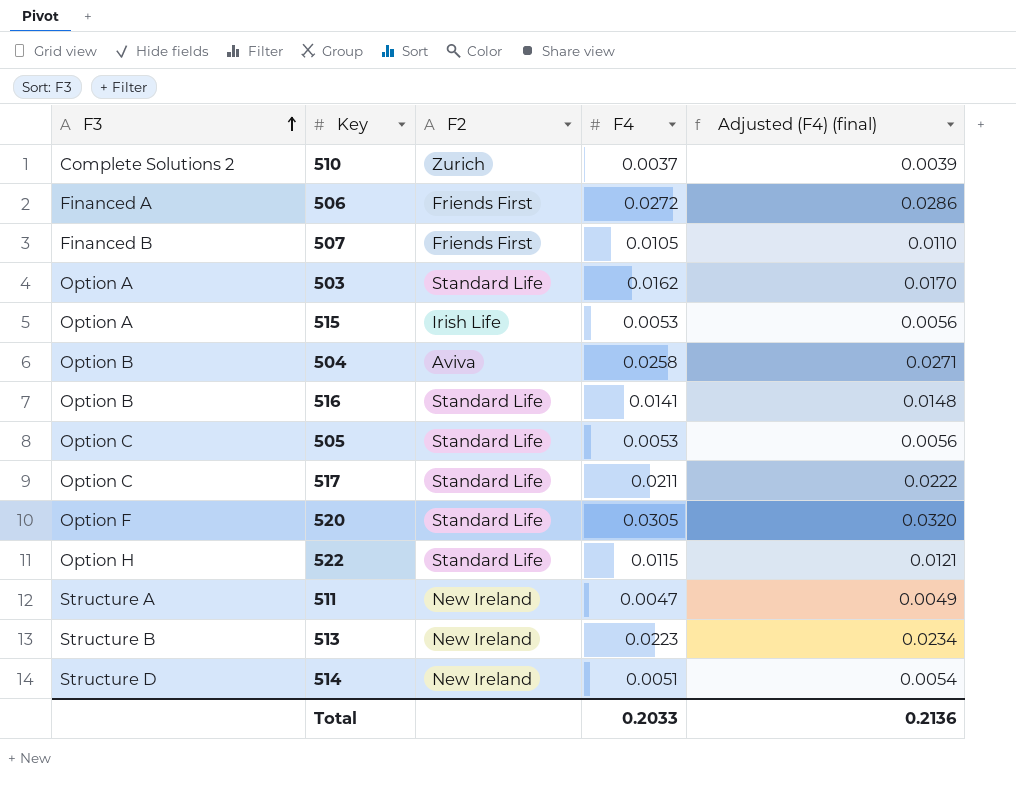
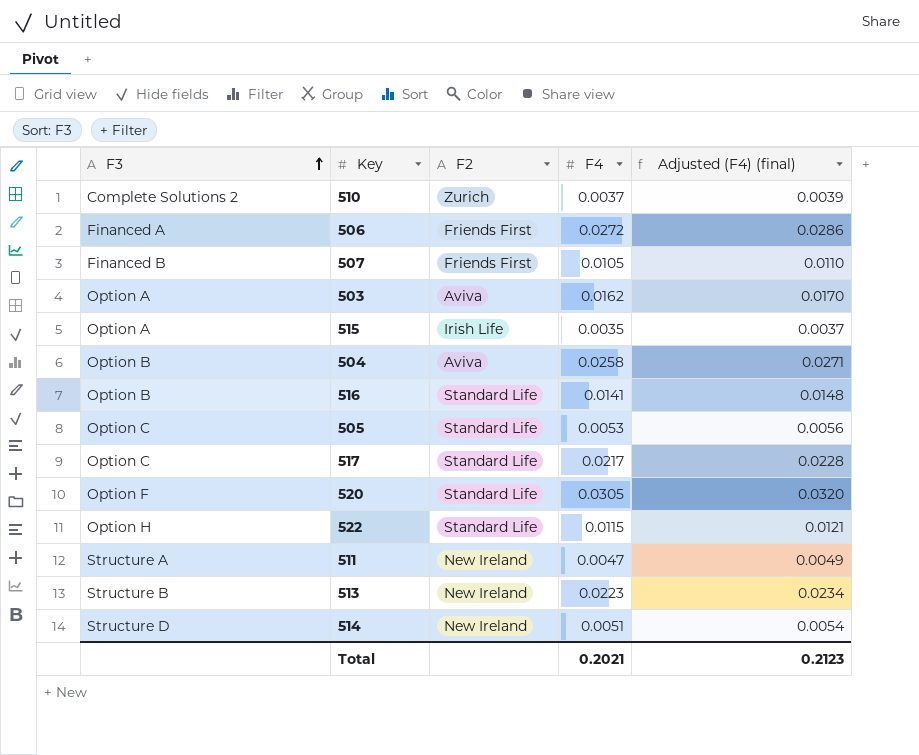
503 | F2: Standard Life -> Aviva
515 | F4: 0.0053 -> 0.0035
515 | Adjusted (F4) (final): 0.0056 -> 0.0037
517 | F4: 0.0211 -> 0.0217
517 | Adjusted (F4) (final): 0.0222 -> 0.0228
Total | F4: 0.2033 -> 0.2021
Total | Adjusted (F4) (final): 0.2136 -> 0.2123

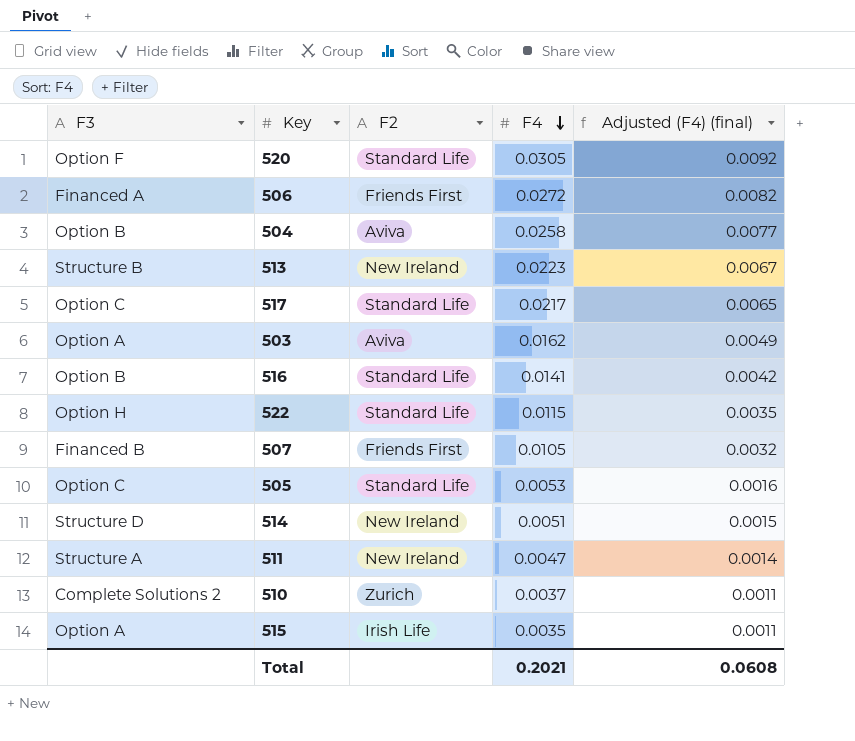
row order: F3 ascending -> F4 descending
column Adjusted (F4) (final) | formula: [F4] * 1.05 -> [F4] * 0.3
Total | Adjusted (F4) (final): 0.2123 -> 0.0608

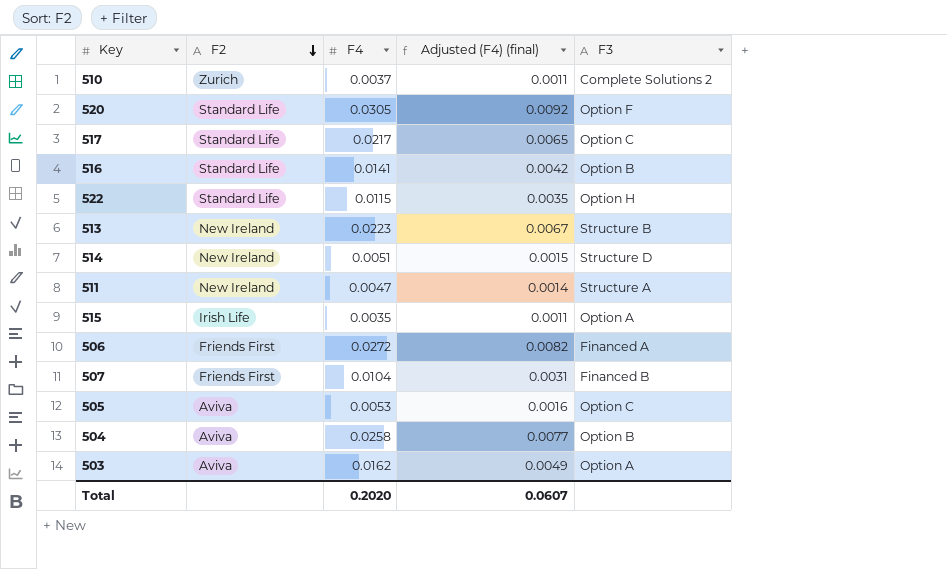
row order: F4 descending -> F2 descending
column F3 | position: 1 -> 5
507 | F4: 0.0105 -> 0.0104
507 | Adjusted (F4) (final): 0.0032 -> 0.0031
505 | F2: Standard Life -> Aviva
Total | F4: 0.2021 -> 0.2020
Total | Adjusted (F4) (final): 0.0608 -> 0.0607

